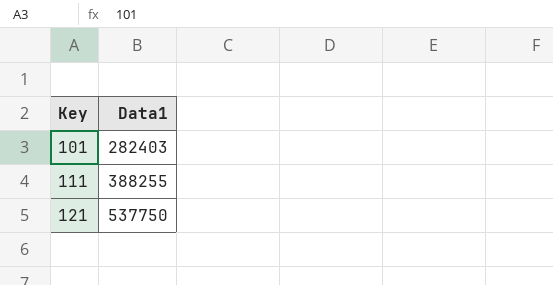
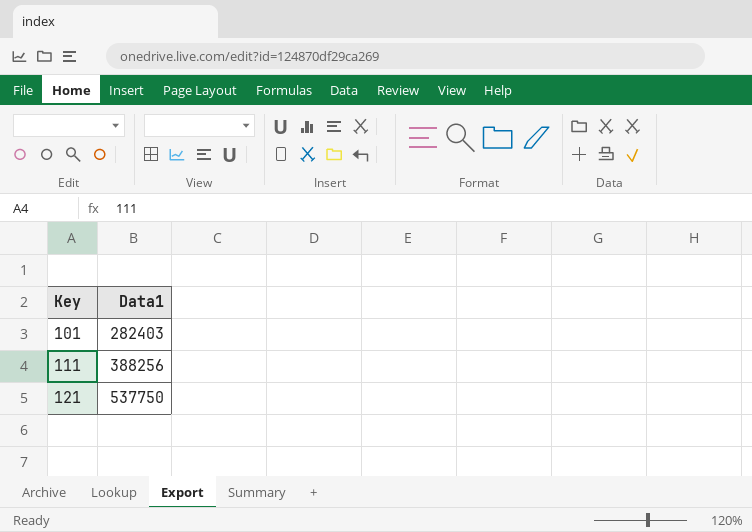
111 | Data1: 388255 -> 388256

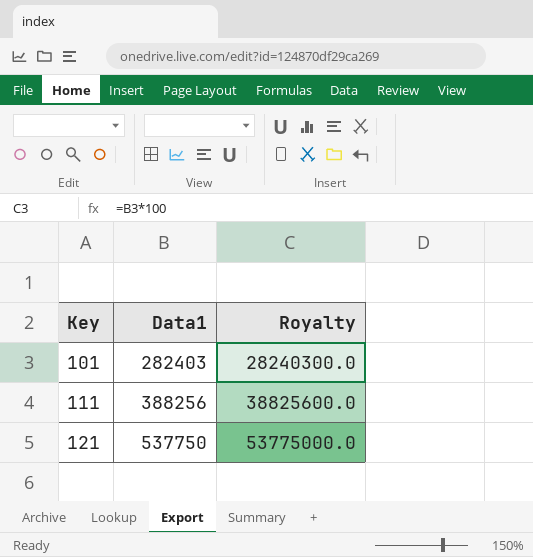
column Royalty | formula: none -> [Data1] * 100

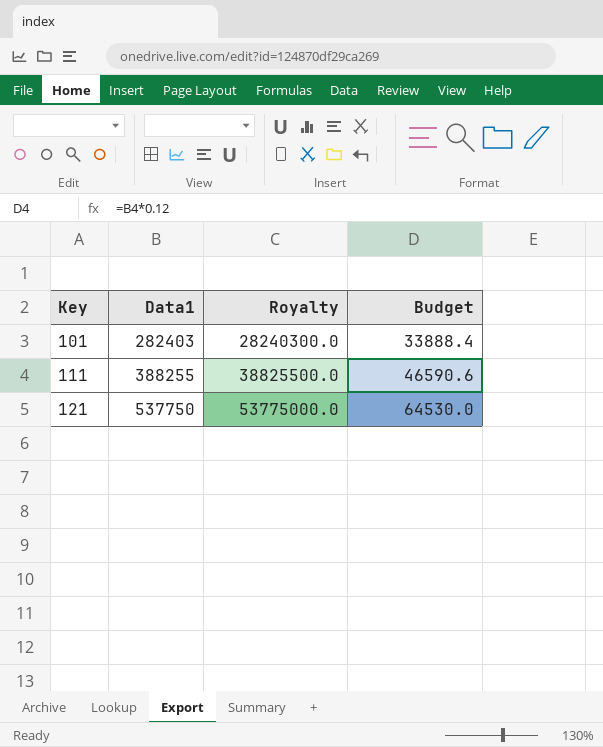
column Budget | formula: none -> [Data1] * 0.12
111 | Data1: 388256 -> 388255
111 | Royalty: 38825600.0 -> 38825500.0

